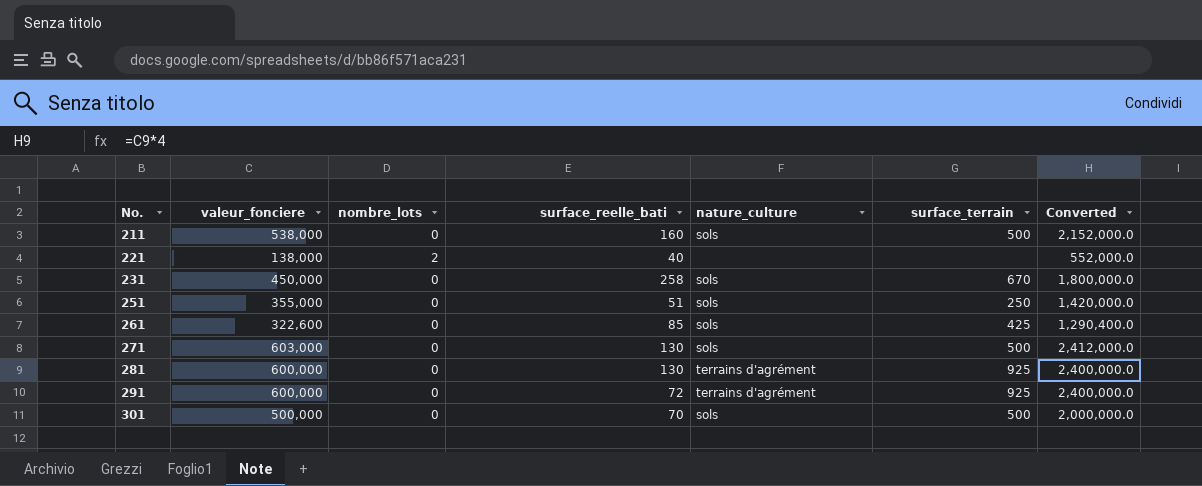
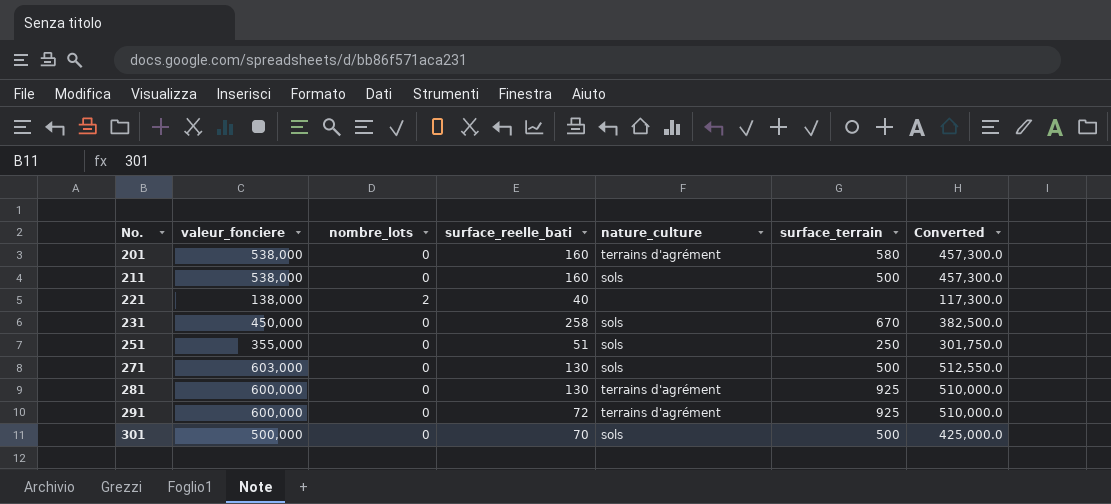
column Converted | formula: [valeur_fonciere] * 4 -> [valeur_fonciere] * 0.85
row 261: 322,600 | 0 | 85 | sols | 425 | 1,290,400.0 -> none
row 201: none -> 538,000 | 0 | 160 | terrains d'agrément | 580 | 457,300.0

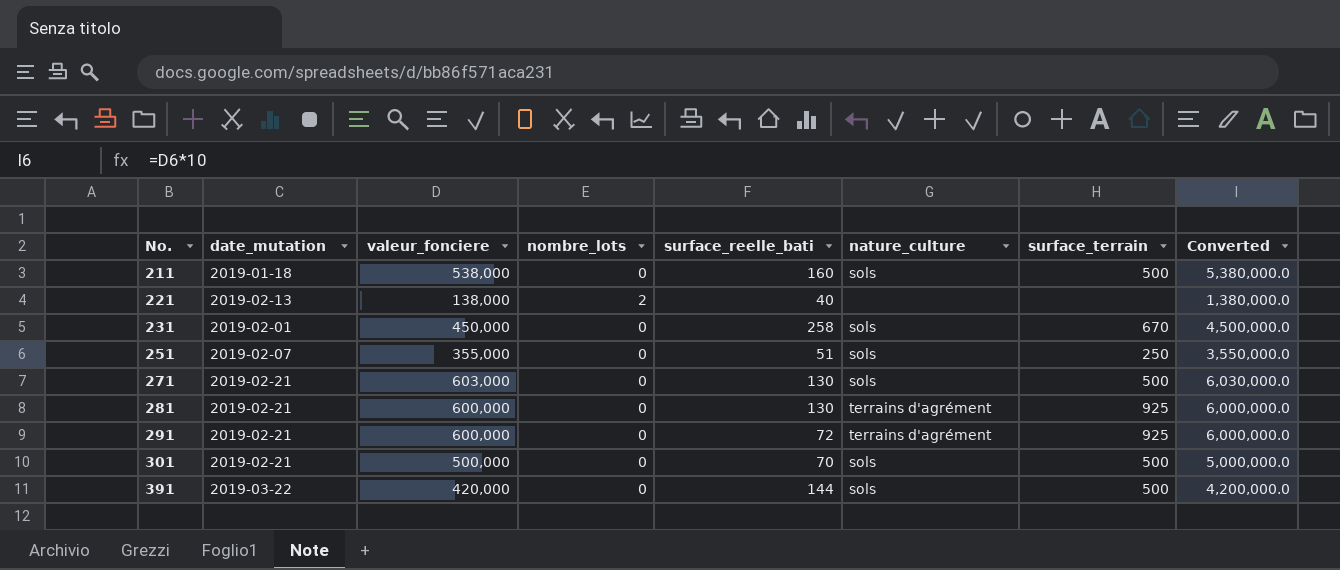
column date_mutation | position: none -> 2
column Converted | formula: [valeur_fonciere] * 0.85 -> [valeur_fonciere] * 10
row 201: 538,000 | 0 | 160 | terrains d'agrément | 580 | 457,300.0 -> none
row 391: none -> 2019-03-22 | 420,000 | 0 | 144 | sols | 500 | 4,200,000.0

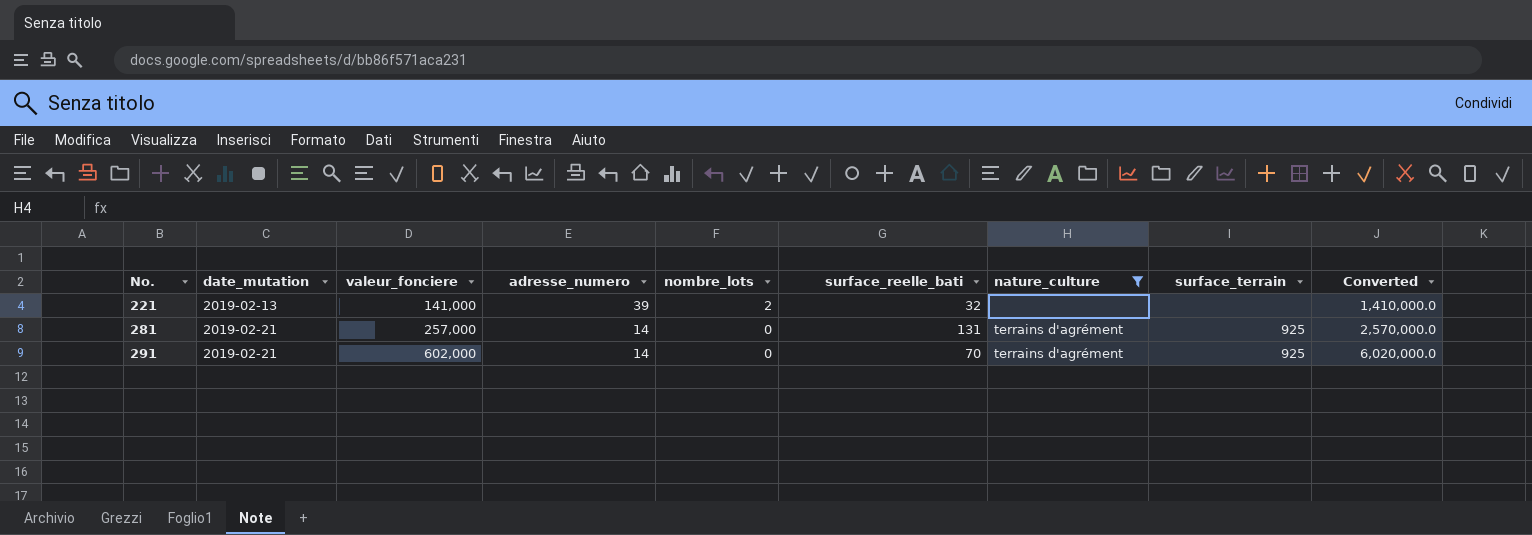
filter: none -> nature_culture != sols
column adresse_numero | position: none -> 4
221 | valeur_fonciere: 138,000 -> 141,000
221 | surface_reelle_bati: 40 -> 32
221 | Converted: 1,380,000.0 -> 1,410,000.0
281 | valeur_fonciere: 600,000 -> 257,000
281 | surface_reelle_bati: 130 -> 131
281 | Converted: 6,000,000.0 -> 2,570,000.0
291 | valeur_fonciere: 600,000 -> 602,000
291 | surface_reelle_bati: 72 -> 70
291 | Converted: 6,000,000.0 -> 6,020,000.0

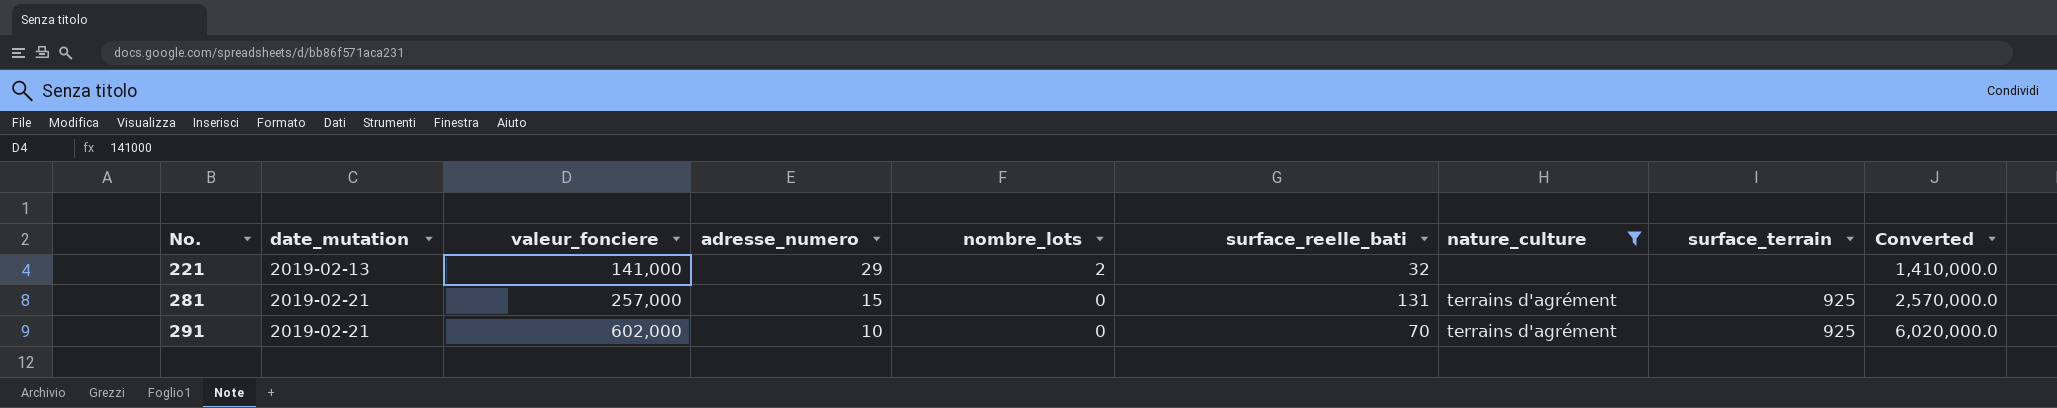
221 | adresse_numero: 39 -> 29
281 | adresse_numero: 14 -> 15
291 | adresse_numero: 14 -> 10

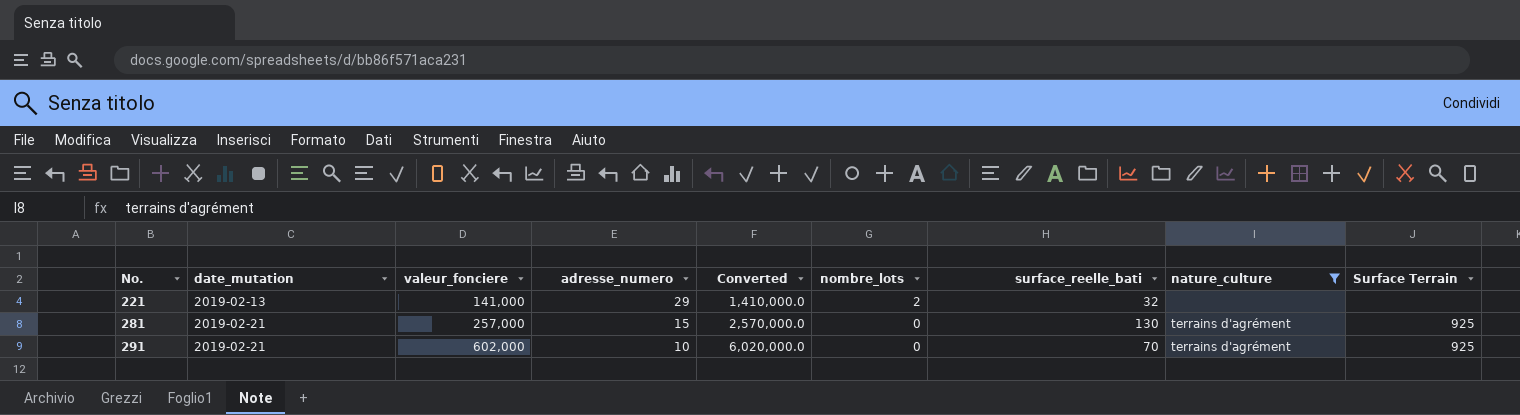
column Converted | position: 9 -> 5
column name: surface_terrain -> Surface Terrain
281 | surface_reelle_bati: 131 -> 130

